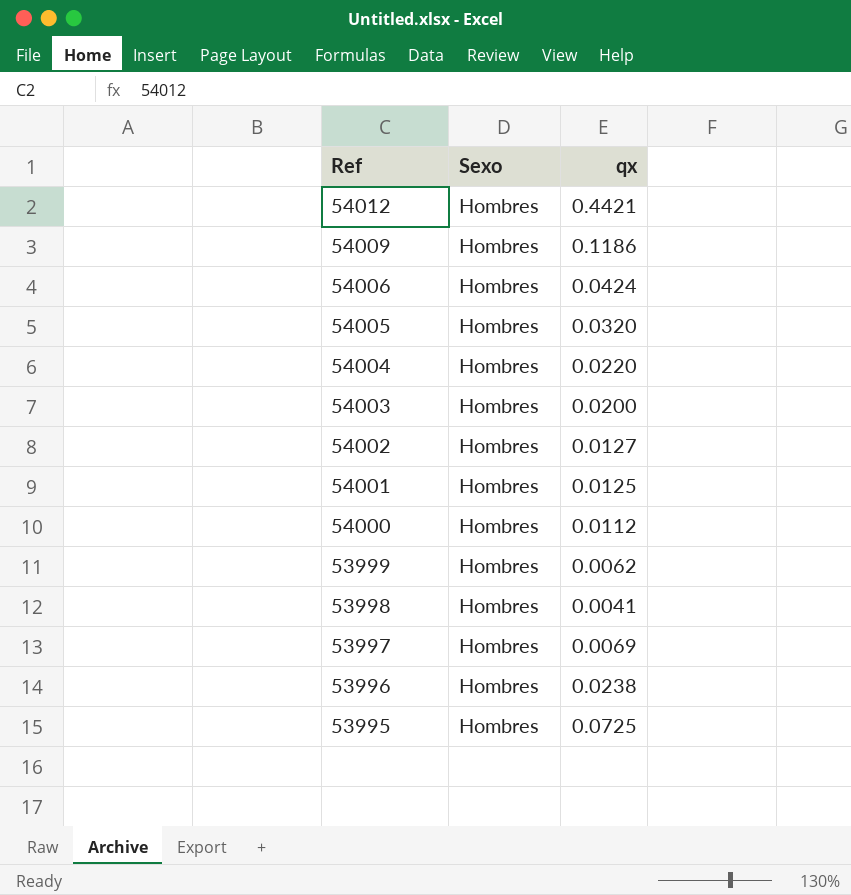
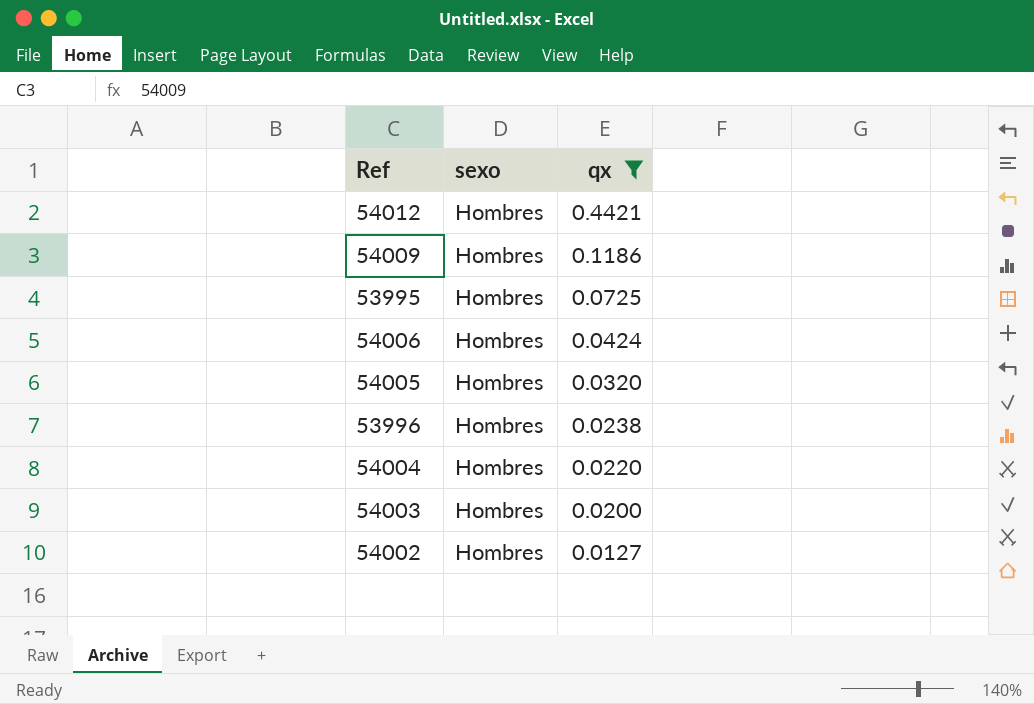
filter: none -> qx >= 0.0127
row order: Ref descending -> qx descending
column name: Sexo -> sexo

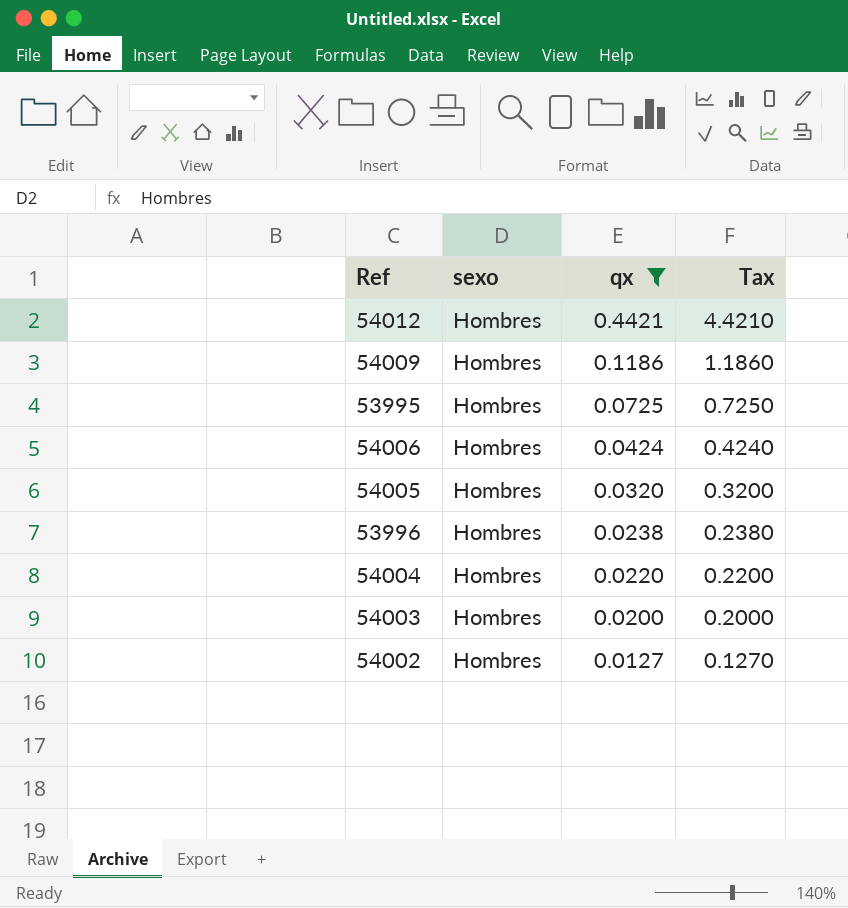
column Tax | formula: none -> [qx] * 10

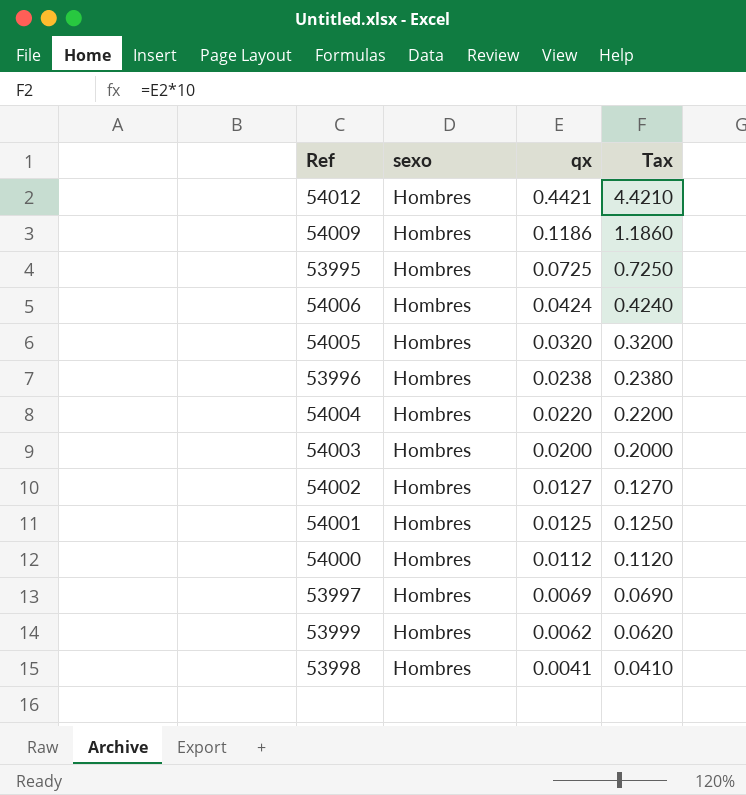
filter: qx >= 0.0127 -> none

